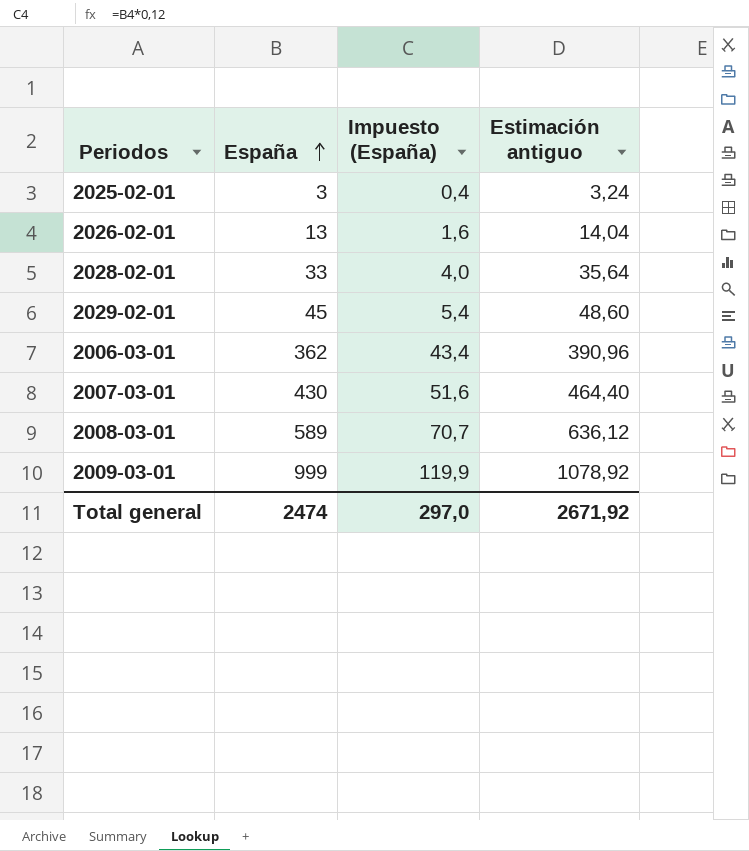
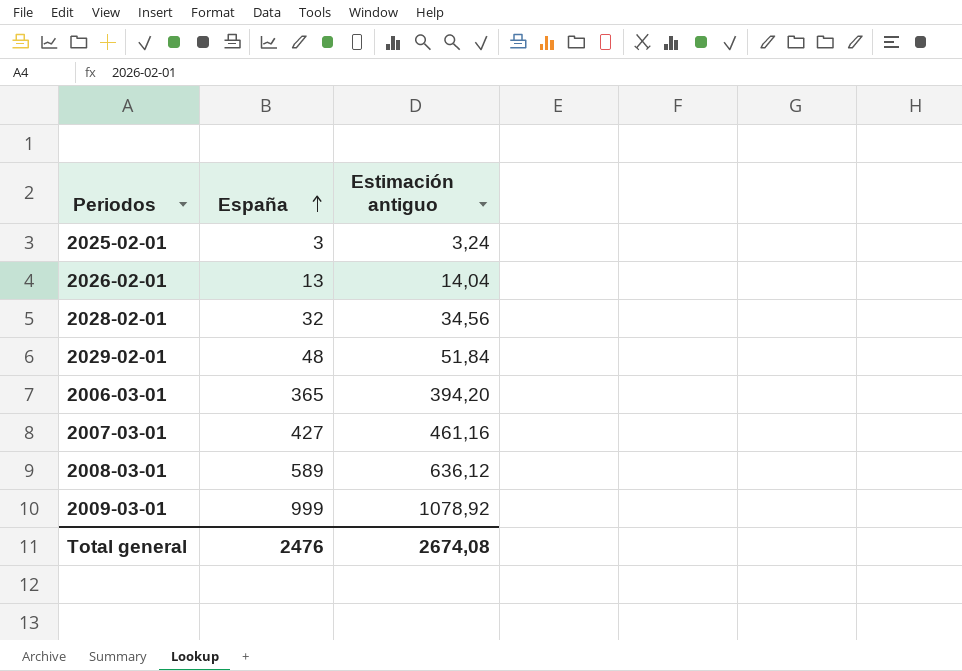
column Impuesto (España) | formula: [España] * 0,12 -> none
2028-02-01 | España: 33 -> 32
2028-02-01 | Estimación antiguo: 35,64 -> 34,56
2029-02-01 | España: 45 -> 48
2029-02-01 | Estimación antiguo: 48,60 -> 51,84
2006-03-01 | España: 362 -> 365
2006-03-01 | Estimación antiguo: 390,96 -> 394,20
2007-03-01 | España: 430 -> 427
2007-03-01 | Estimación antiguo: 464,40 -> 461,16
Total general | España: 2474 -> 2476
Total general | Estimación antiguo: 2671,92 -> 2674,08

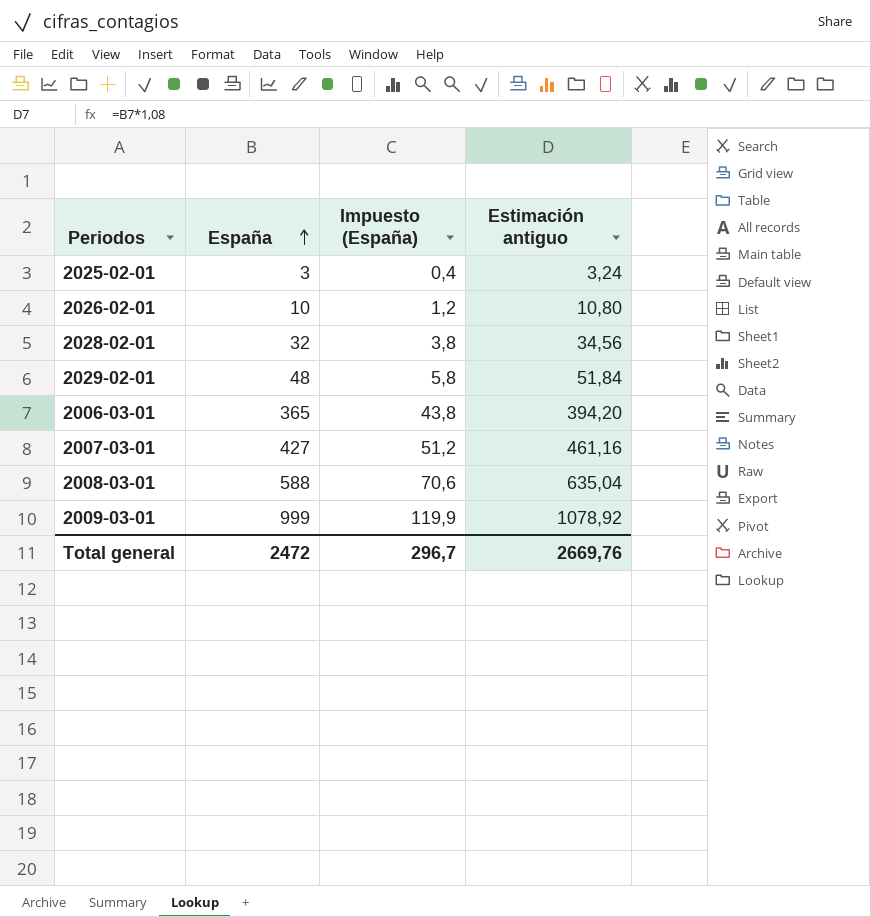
column Impuesto (España) | formula: none -> [España] * 0,12
2026-02-01 | España: 13 -> 10
2026-02-01 | Estimación antiguo: 14,04 -> 10,80
2008-03-01 | España: 589 -> 588
2008-03-01 | Estimación antiguo: 636,12 -> 635,04
Total general | España: 2476 -> 2472
Total general | Estimación antiguo: 2674,08 -> 2669,76

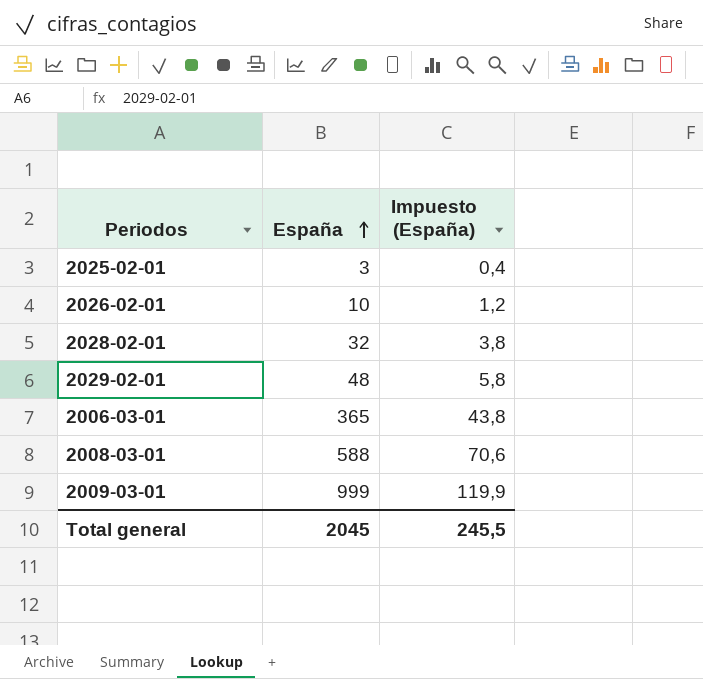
column Estimación antiguo | formula: [España] * 1,08 -> none
row 2007-03-01: 427 | 51,2 | 461,16 -> none
Total general | España: 2472 -> 2045
Total general | Impuesto (España): 296,7 -> 245,5

